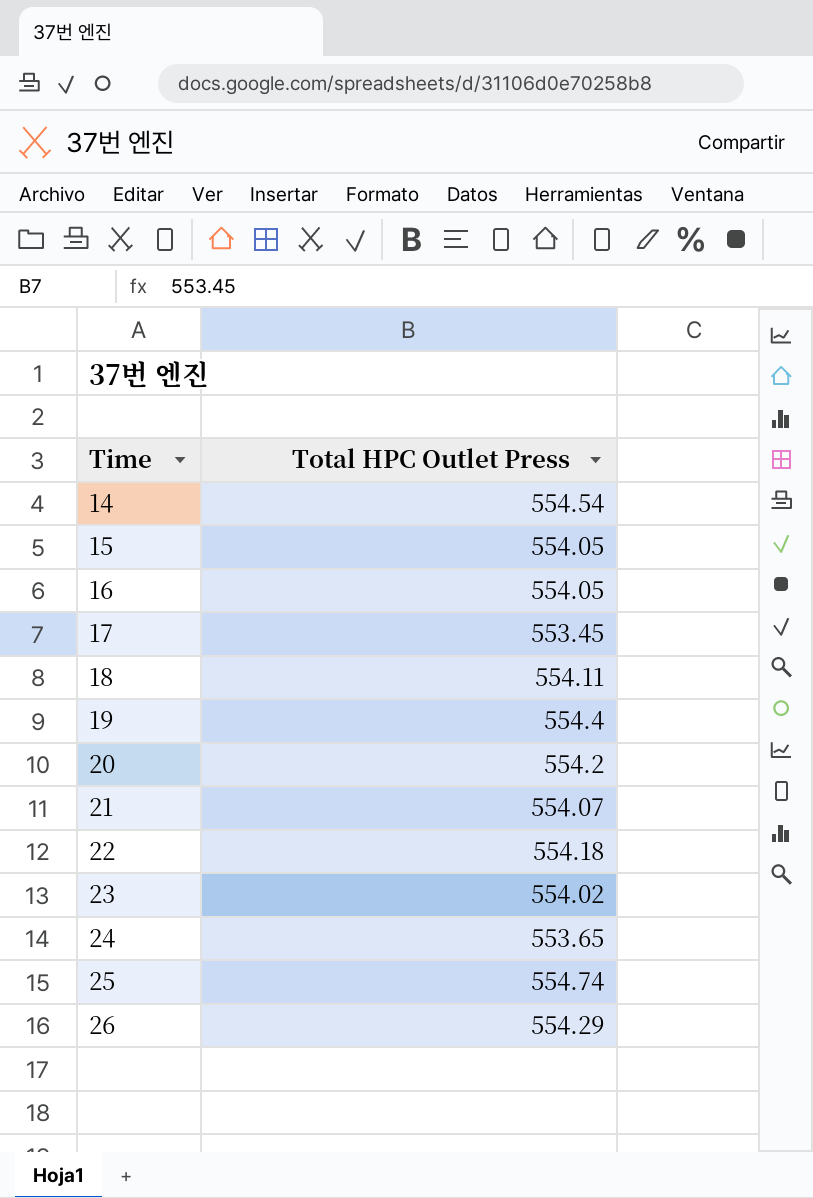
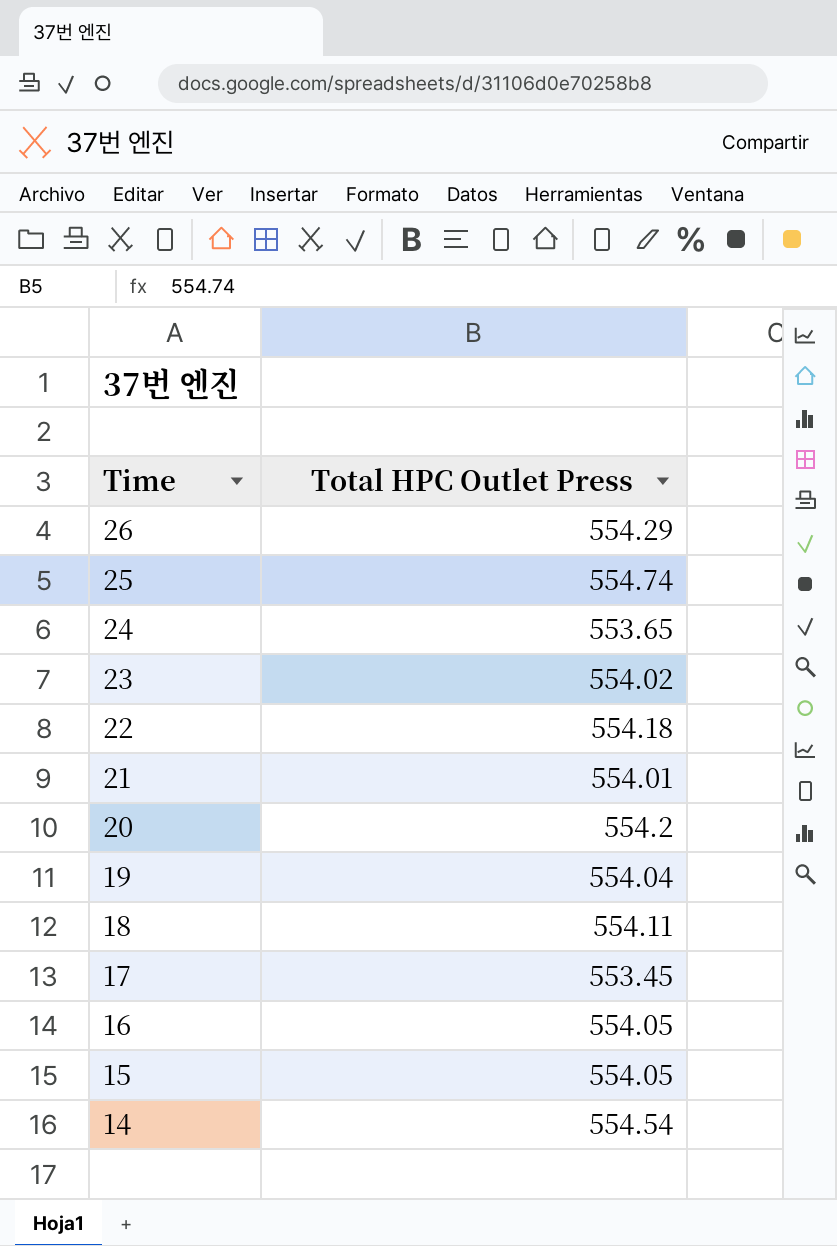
row order: Time ascending -> Time descending
21 | Total HPC Outlet Press: 554.07 -> 554.01
19 | Total HPC Outlet Press: 554.4 -> 554.04

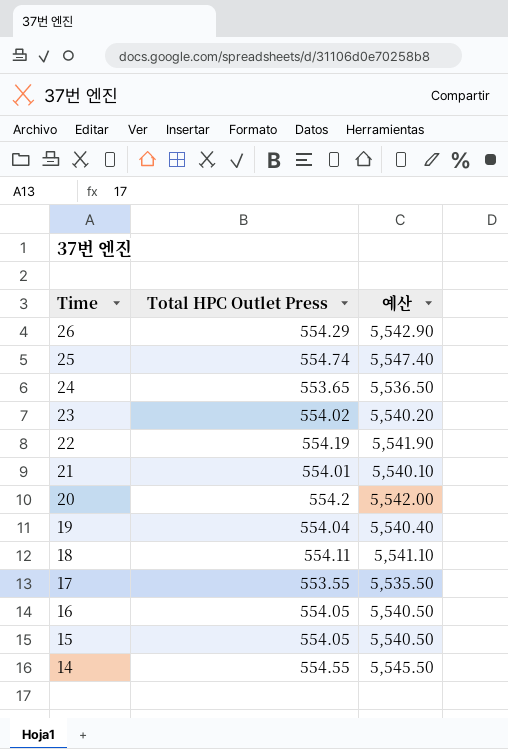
column 예산 | formula: none -> [Total HPC Outlet Press] * 10
22 | Total HPC Outlet Press: 554.18 -> 554.19
17 | Total HPC Outlet Press: 553.45 -> 553.55
14 | Total HPC Outlet Press: 554.54 -> 554.55

